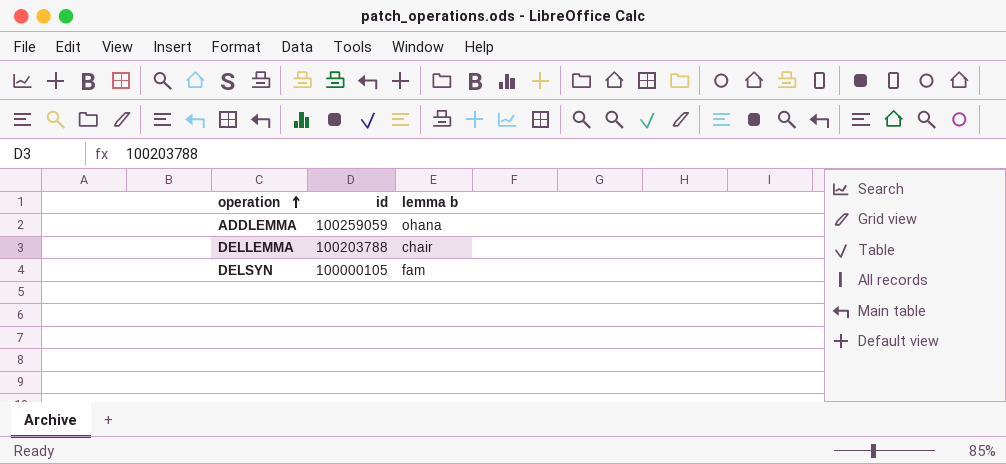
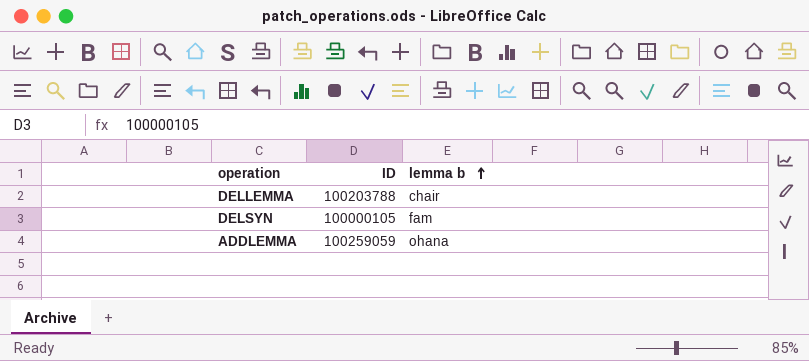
row order: operation ascending -> lemma b ascending
column name: id -> ID

